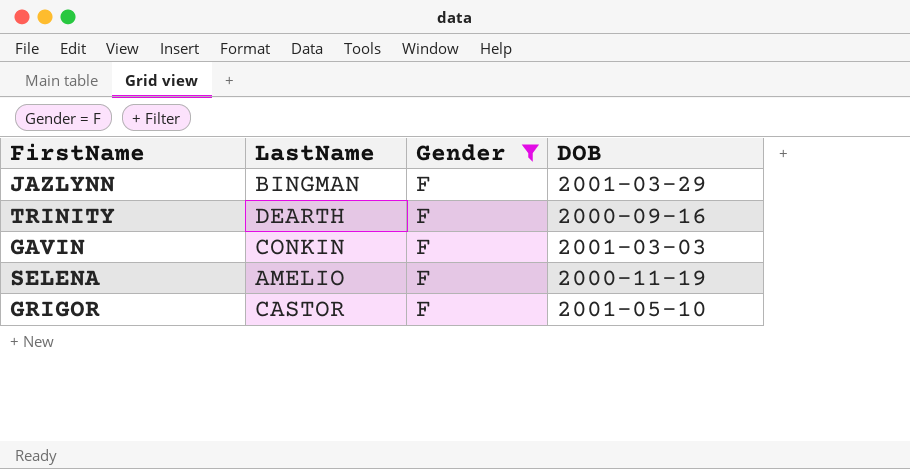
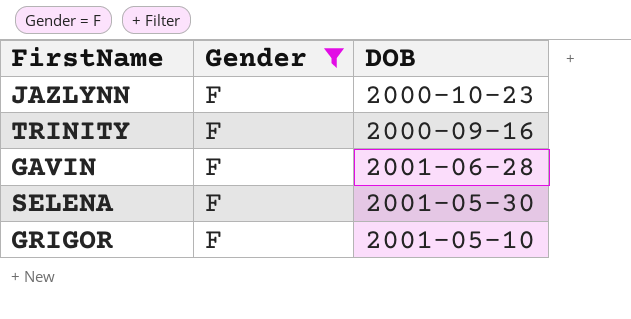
column LastName | position: 2 -> none
JAZLYNN | DOB: 2001-03-29 -> 2000-10-23
GAVIN | DOB: 2001-03-03 -> 2001-06-28
SELENA | DOB: 2000-11-19 -> 2001-05-30

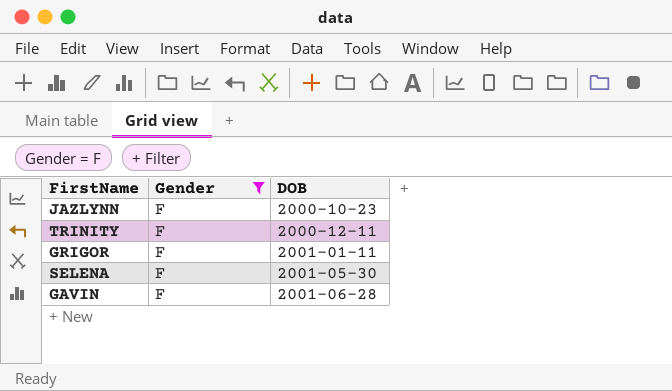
row order: none -> DOB ascending
TRINITY | DOB: 2000-09-16 -> 2000-12-11
GRIGOR | DOB: 2001-05-10 -> 2001-01-11

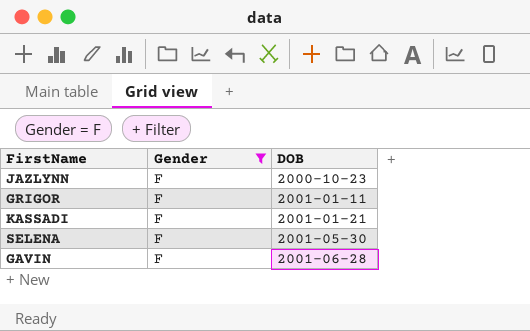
row TRINITY: F | 2000-12-11 -> none
row KASSADI: none -> F | 2001-01-21

